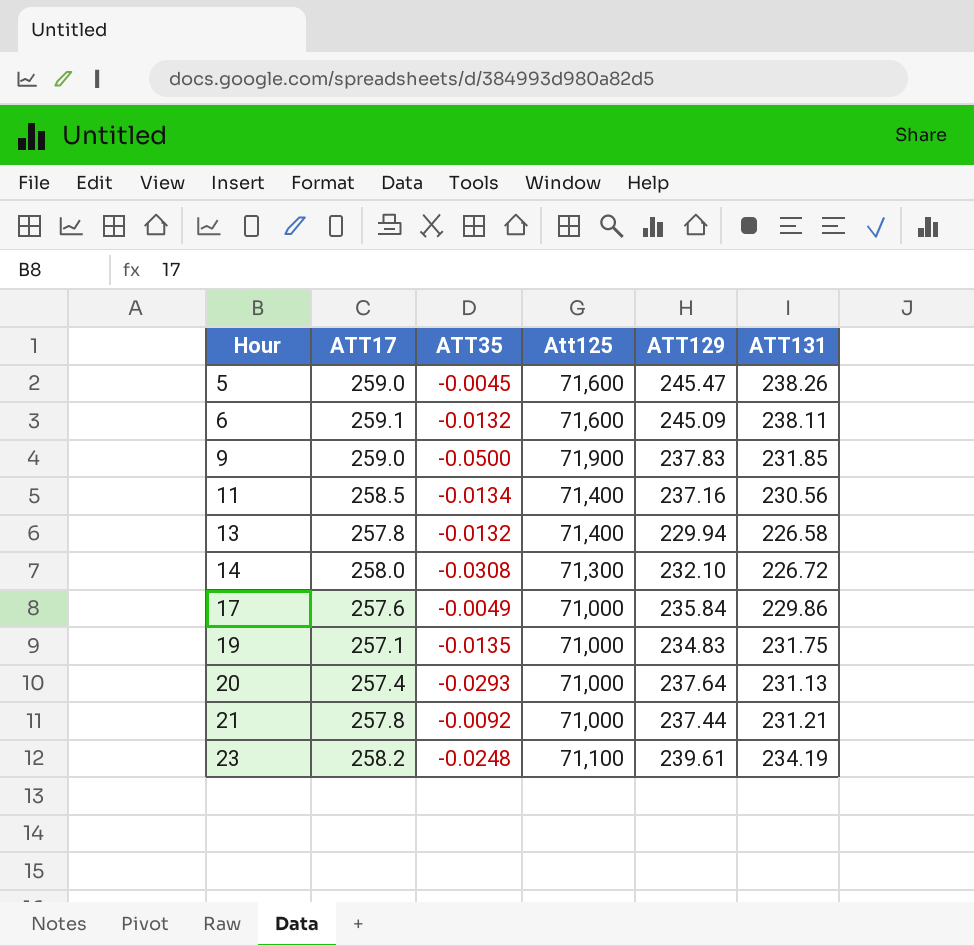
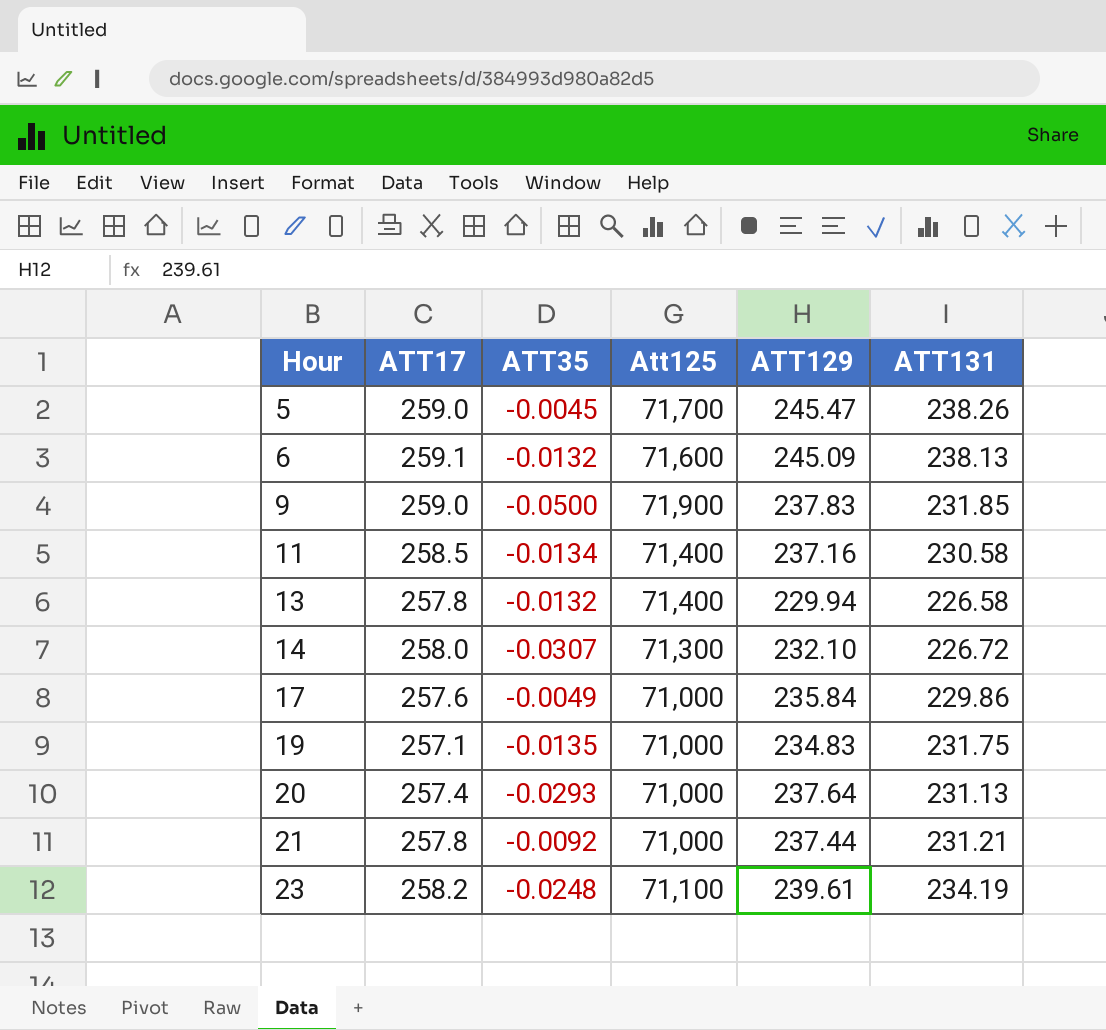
5 | Att125: 71,600 -> 71,700
6 | ATT131: 238.11 -> 238.13
11 | ATT131: 230.56 -> 230.58
14 | ATT35: -0.0308 -> -0.0307

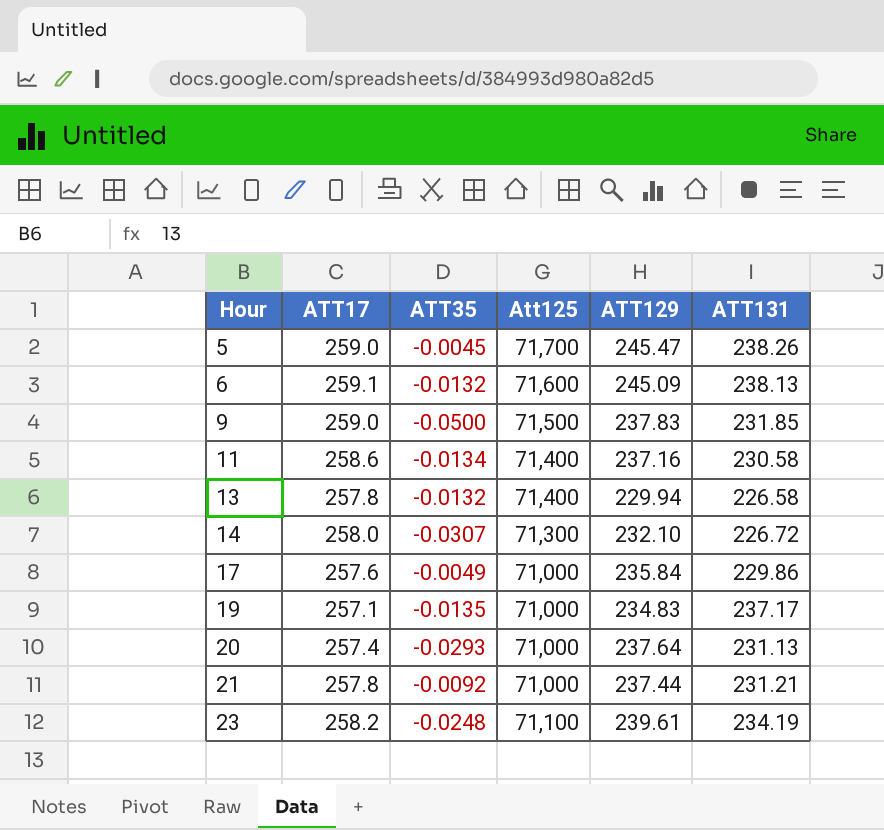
9 | Att125: 71,900 -> 71,500
11 | ATT17: 258.5 -> 258.6
19 | ATT131: 231.75 -> 237.17

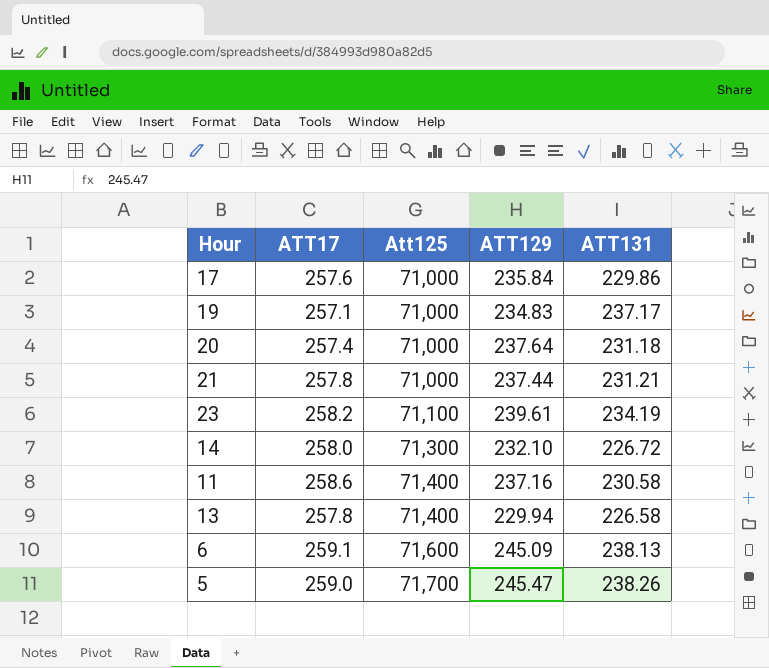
row order: Hour ascending -> Att125 ascending
column ATT35 | position: 3 -> none
row 9: 259.0 | -0.0500 | 71,500 | 237.83 | 231.85 -> none
20 | ATT131: 231.13 -> 231.18

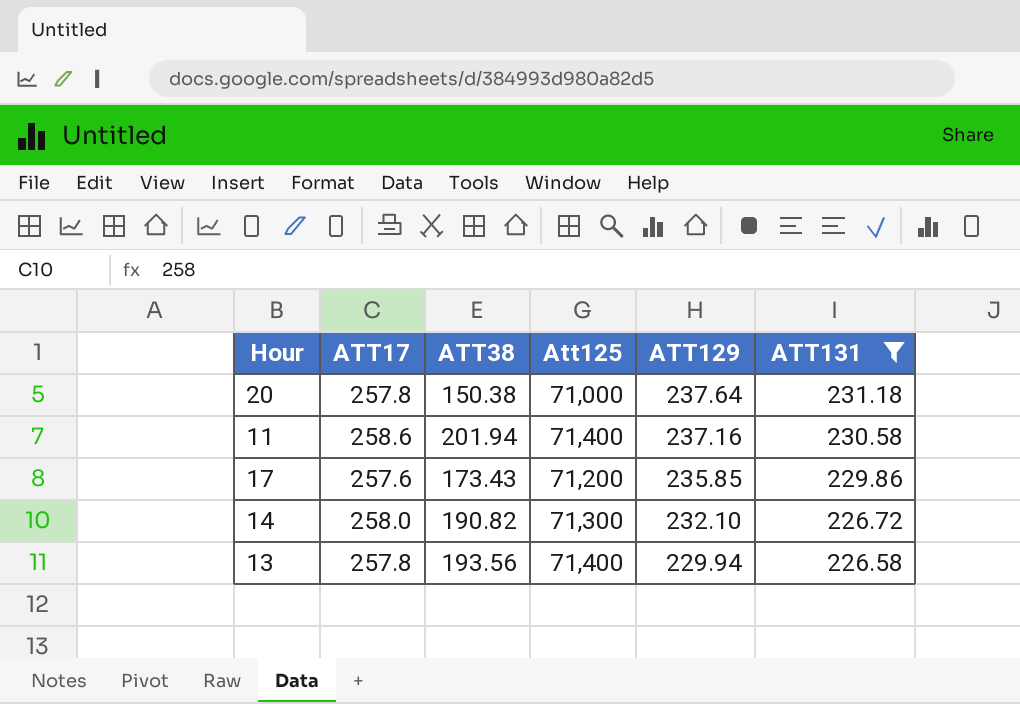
filter: none -> ATT131 <= 231.18
row order: Att125 ascending -> ATT129 descending
column ATT38 | position: none -> 3
20 | ATT17: 257.4 -> 257.8
17 | Att125: 71,000 -> 71,200
17 | ATT129: 235.84 -> 235.85

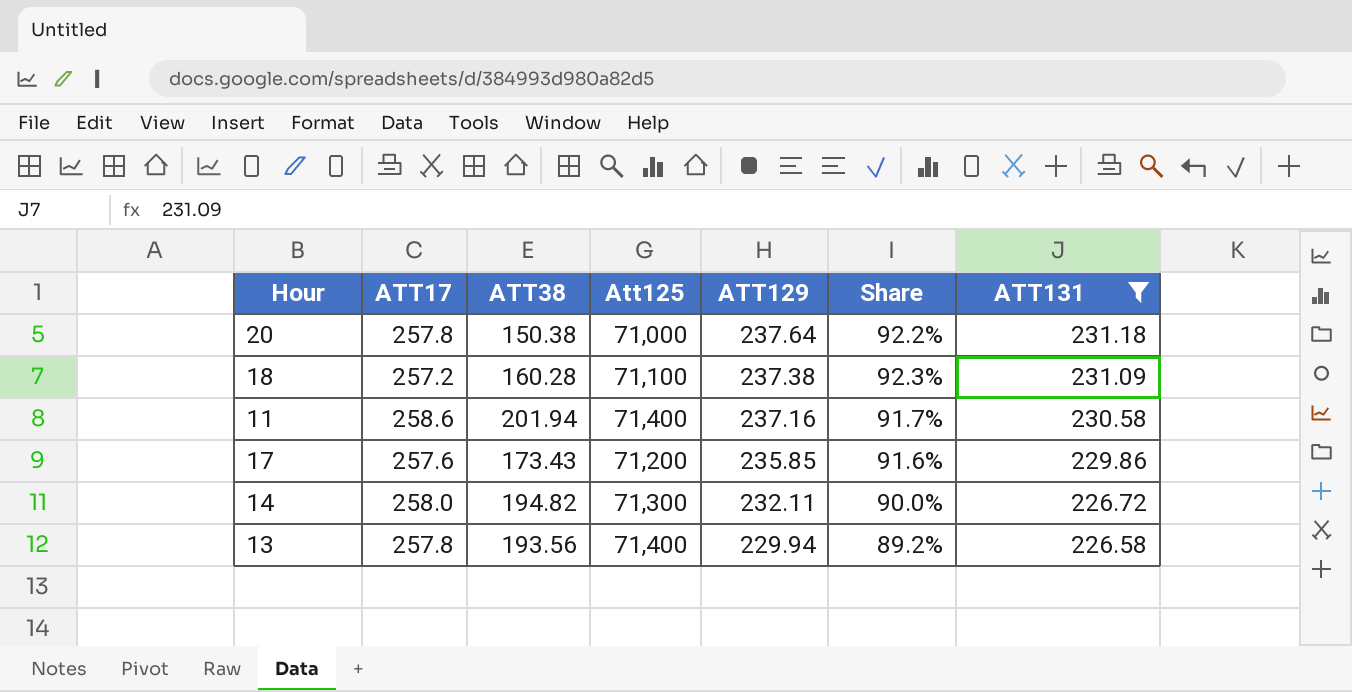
column Share | formula: none -> [ATT129] / [ATT17]
row 18: none -> 257.2 | 160.28 | 71,100 | 237.38 | 92.3% | 231.09
14 | ATT38: 190.82 -> 194.82
14 | ATT129: 232.10 -> 232.11

